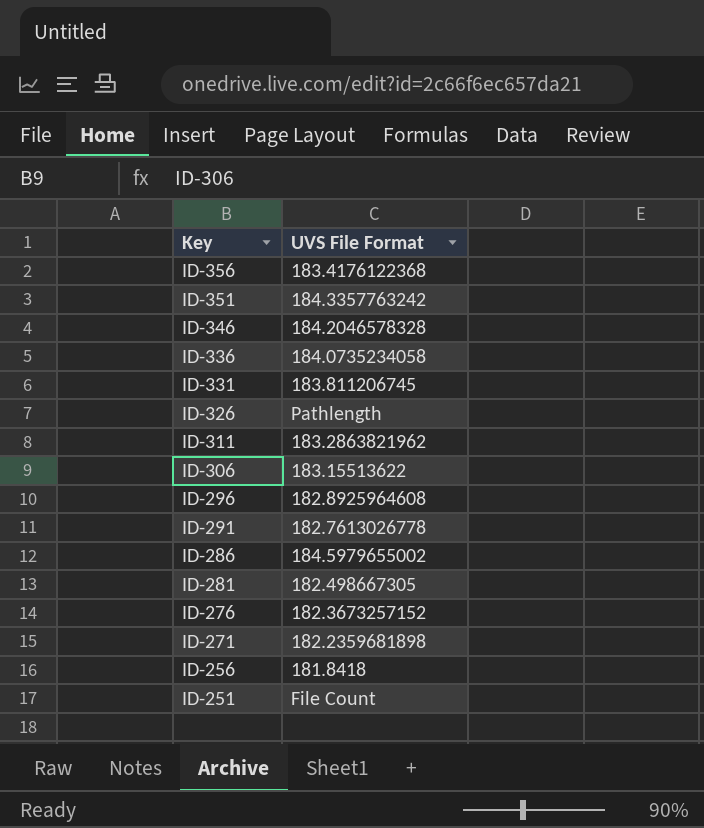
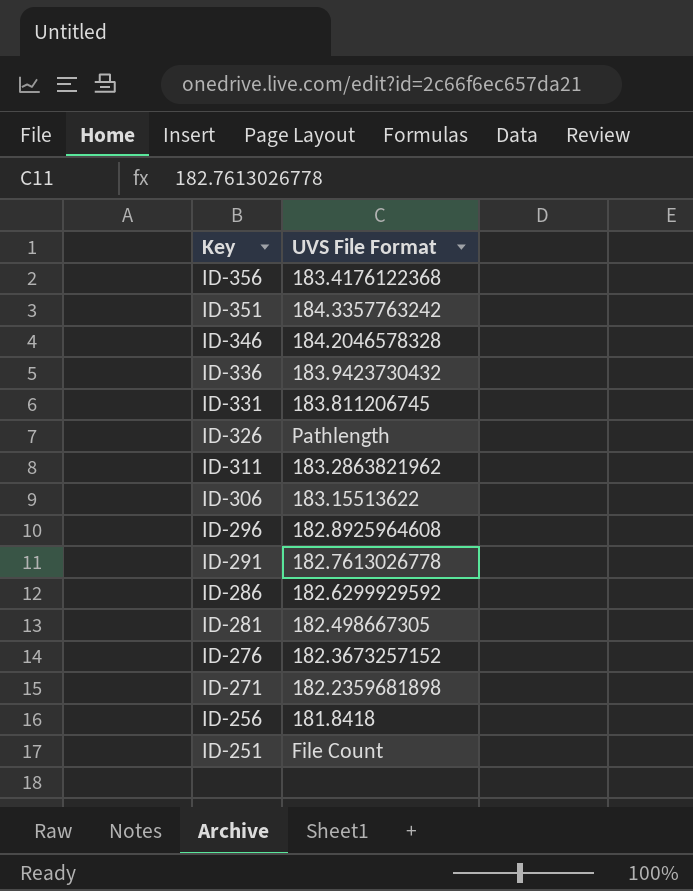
ID-336 | UVS File Format: 184.0735234058 -> 183.9423730432
ID-286 | UVS File Format: 184.5979655002 -> 182.6299929592

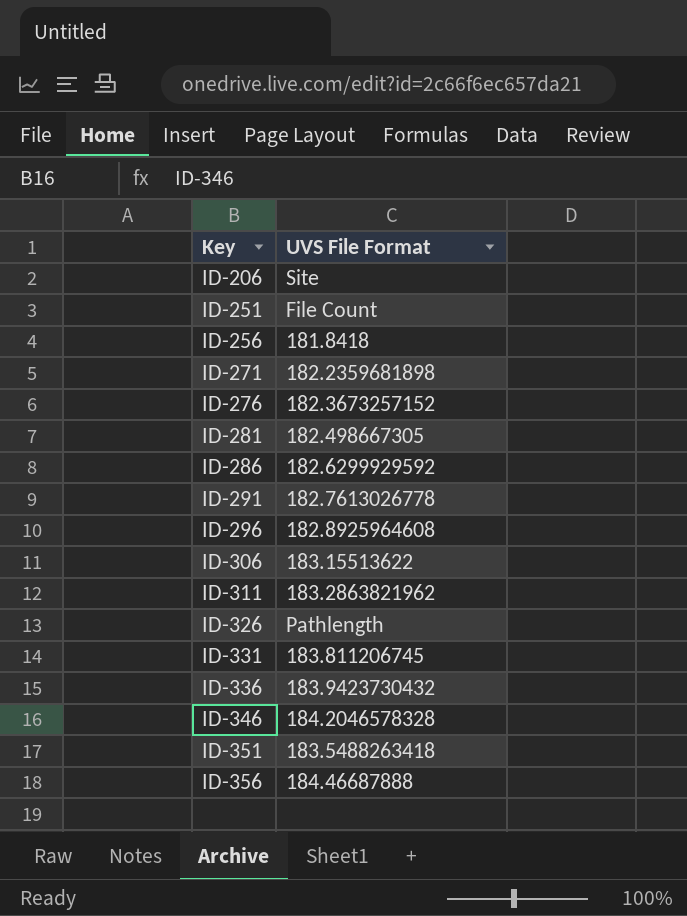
row order: Key descending -> Key ascending
row ID-206: none -> Site
ID-351 | UVS File Format: 184.3357763242 -> 183.5488263418
ID-356 | UVS File Format: 183.4176122368 -> 184.46687888

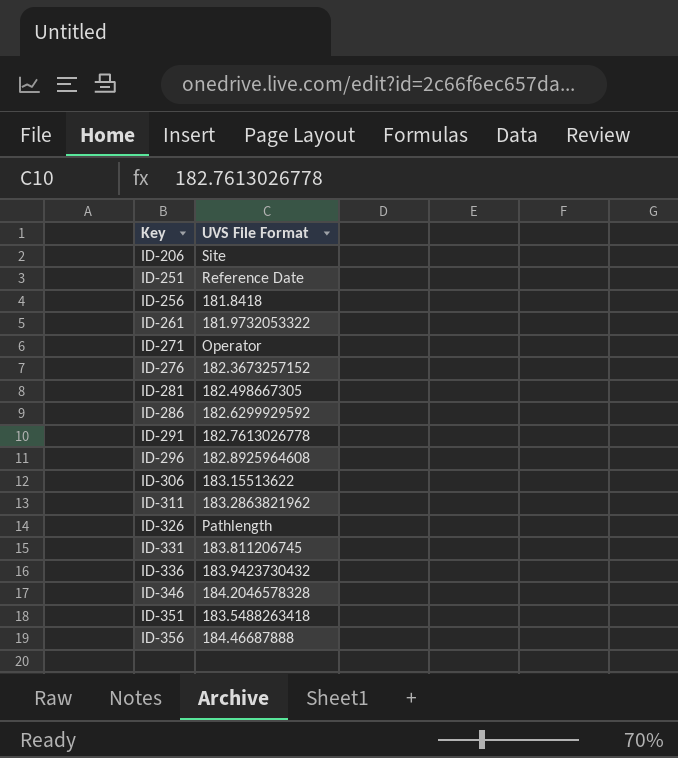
ID-251 | UVS File Format: File Count -> Reference Date
row ID-261: none -> 181.9732053322
ID-271 | UVS File Format: 182.2359681898 -> Operator

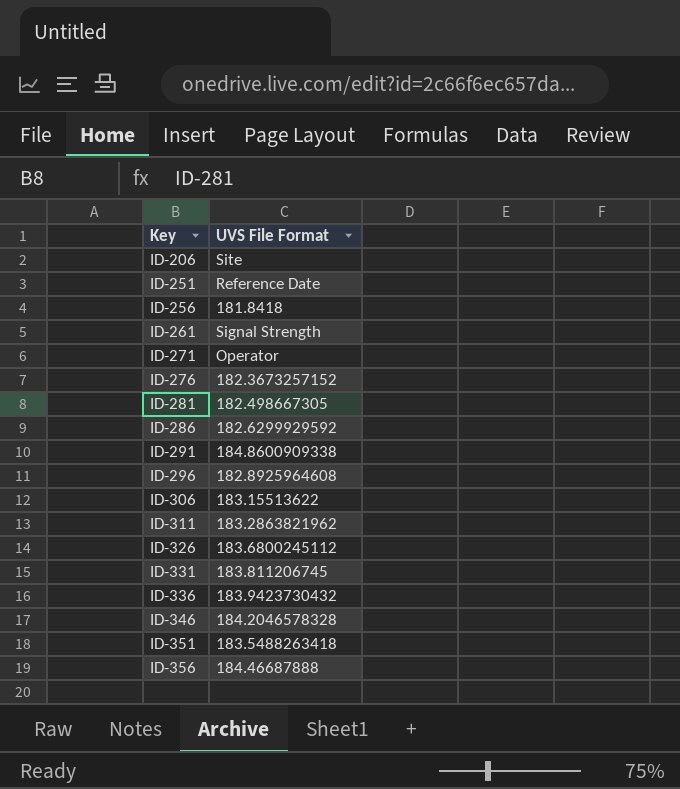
ID-261 | UVS File Format: 181.9732053322 -> Signal Strength
ID-291 | UVS File Format: 182.7613026778 -> 184.8600909338
ID-326 | UVS File Format: Pathlength -> 183.6800245112

